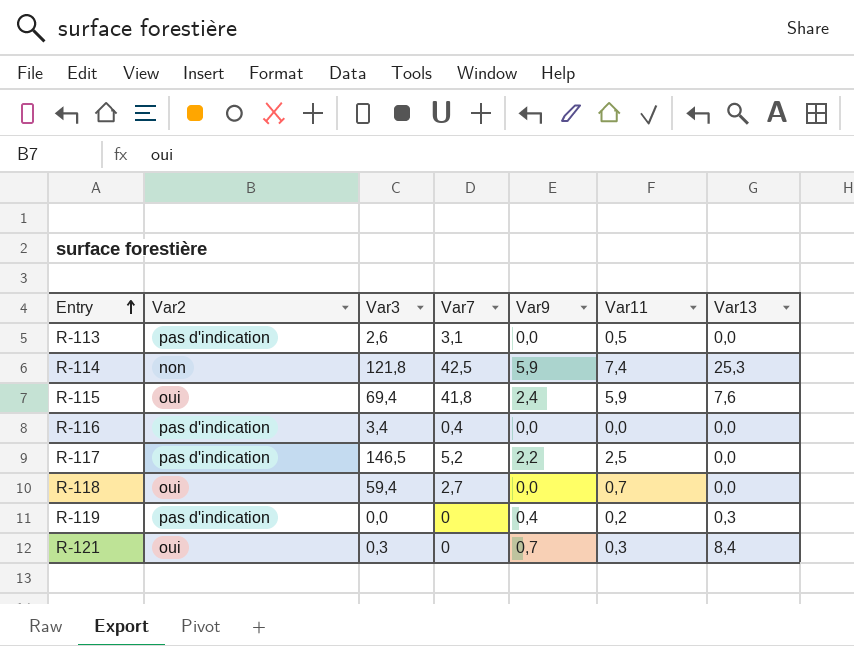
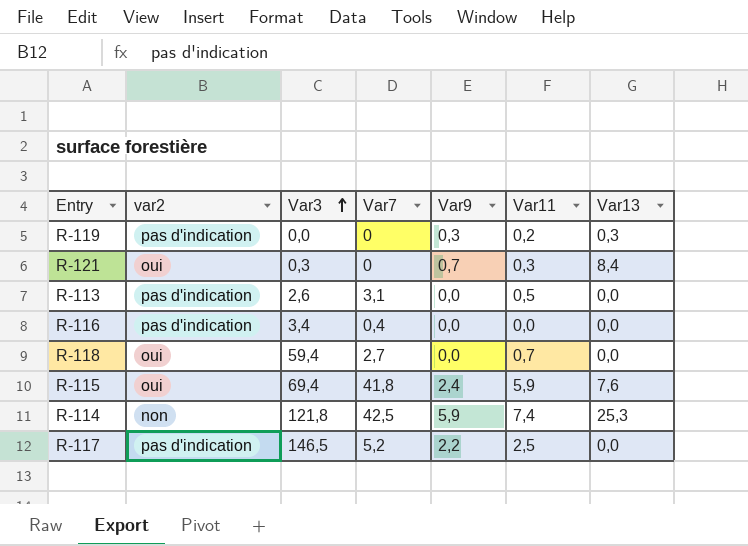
row order: Entry ascending -> Var3 ascending
column name: Var2 -> var2
R-119 | Var9: 0,4 -> 0,3

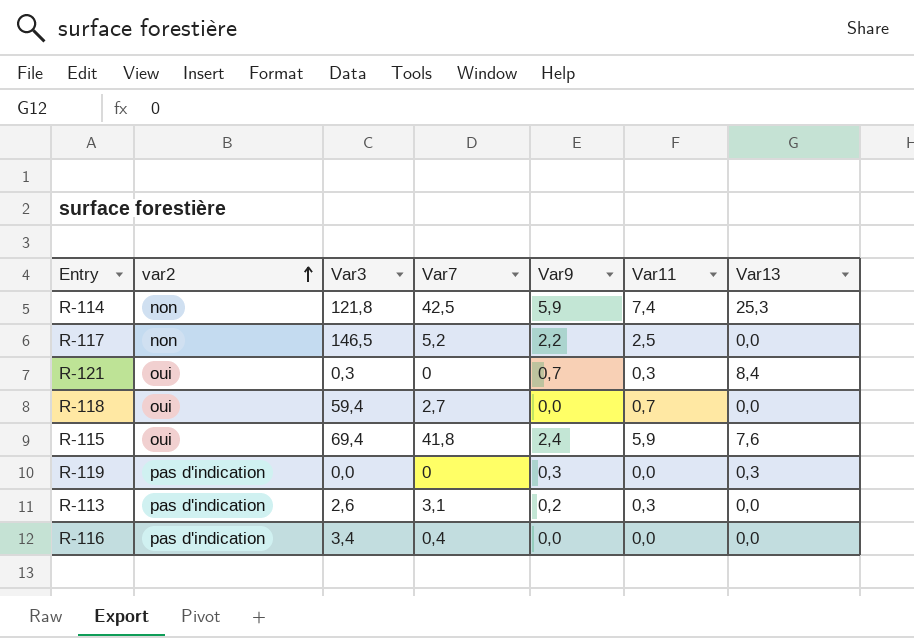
row order: Var3 ascending -> var2 ascending
R-117 | var2: pas d'indication -> non
R-119 | Var11: 0,2 -> 0,0
R-113 | Var9: 0,0 -> 0,2
R-113 | Var11: 0,5 -> 0,3

